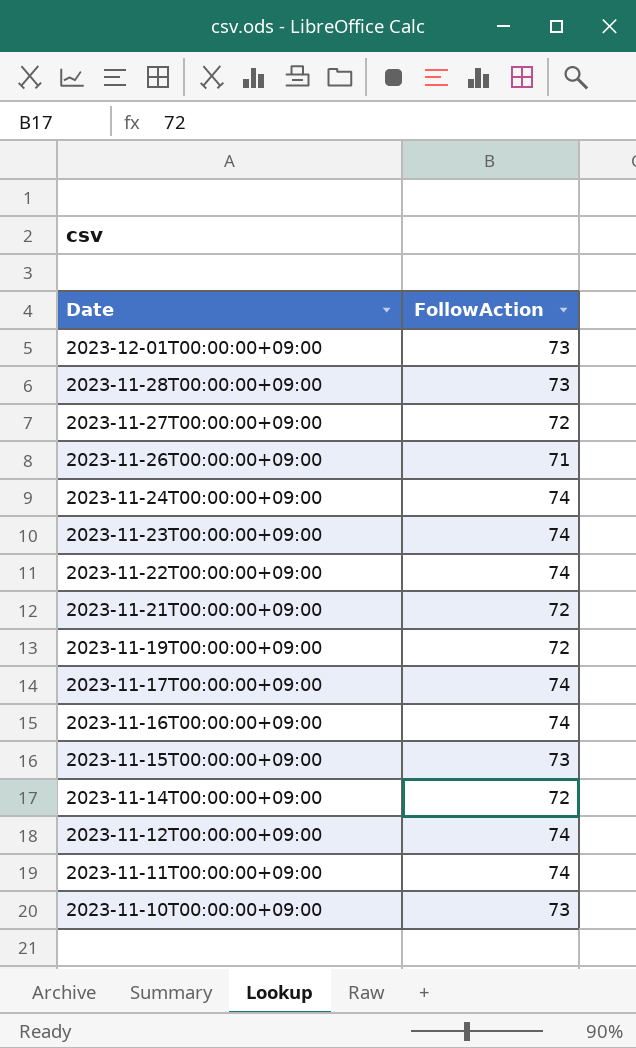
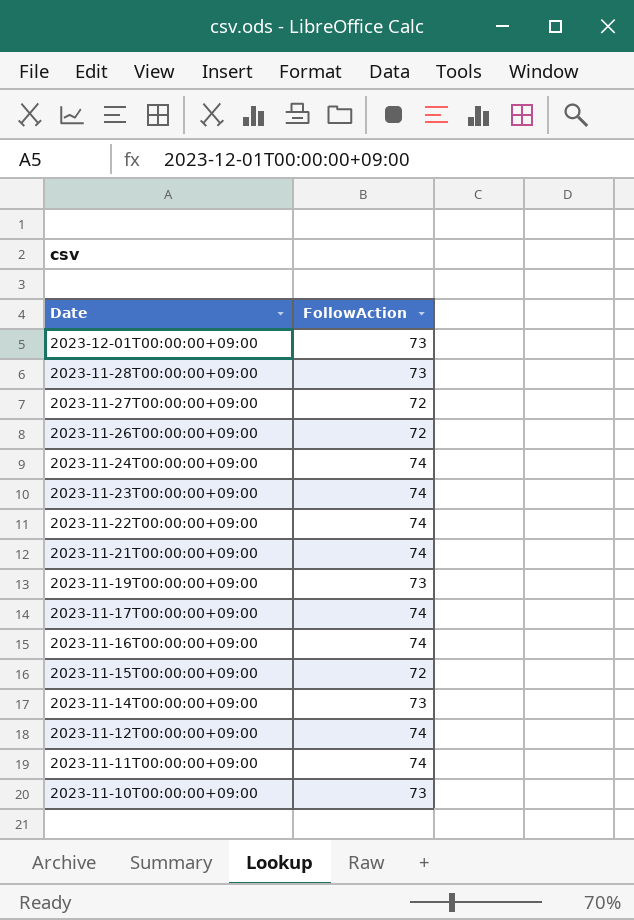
2023-11-26T00:00:00+09:00 | FollowAction: 71 -> 72
2023-11-21T00:00:00+09:00 | FollowAction: 72 -> 74
2023-11-19T00:00:00+09:00 | FollowAction: 72 -> 73
2023-11-15T00:00:00+09:00 | FollowAction: 73 -> 72
2023-11-14T00:00:00+09:00 | FollowAction: 72 -> 73

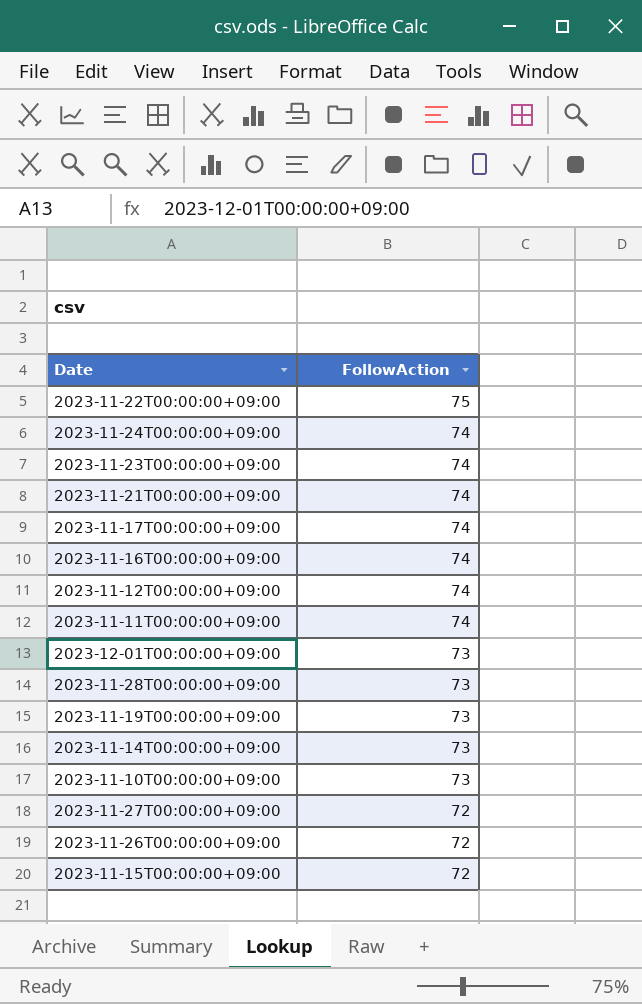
row order: Date descending -> FollowAction descending
2023-11-22T00:00:00+09:00 | FollowAction: 74 -> 75

